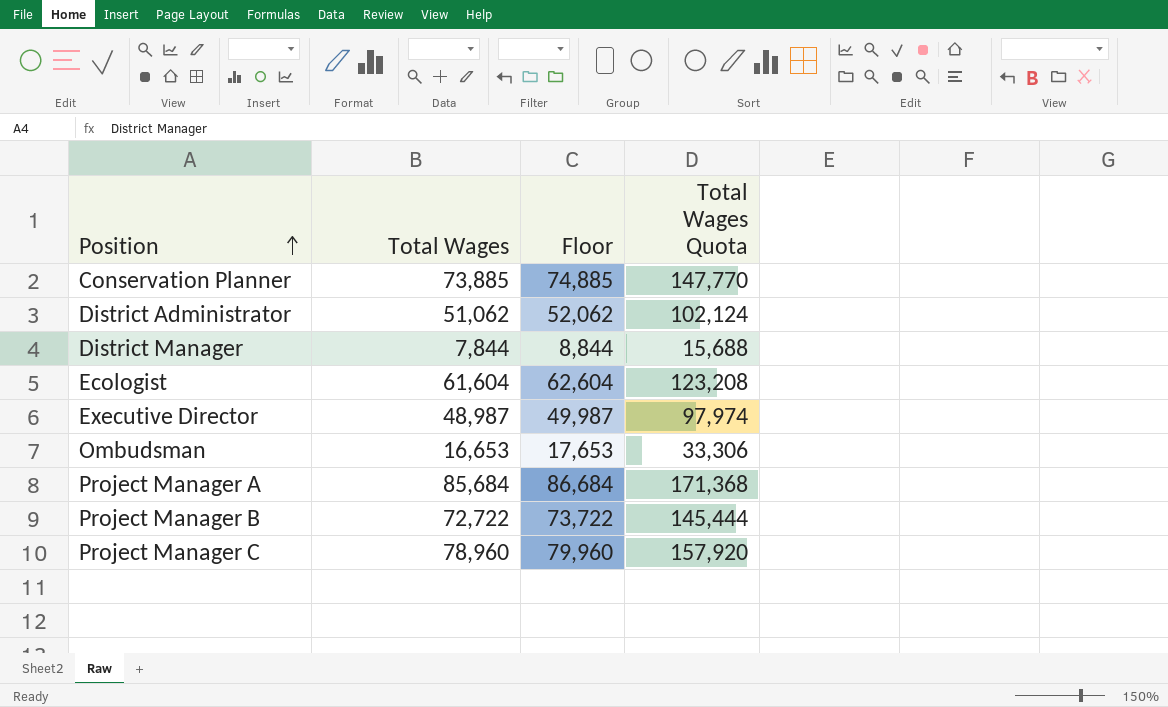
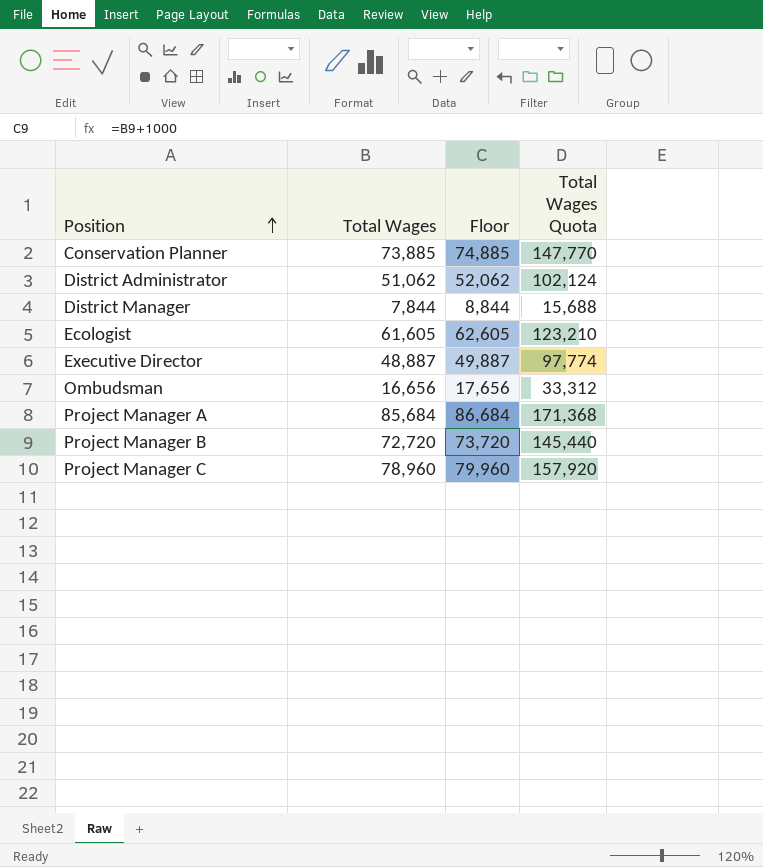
Ecologist | Total Wages: 61,604 -> 61,605
Ecologist | Floor: 62,604 -> 62,605
Ecologist | Total Wages Quota: 123,208 -> 123,210
Executive Director | Total Wages: 48,987 -> 48,887
Executive Director | Floor: 49,987 -> 49,887
Executive Director | Total Wages Quota: 97,974 -> 97,774
Ombudsman | Total Wages: 16,653 -> 16,656
Ombudsman | Floor: 17,653 -> 17,656
Ombudsman | Total Wages Quota: 33,306 -> 33,312
Project Manager B | Total Wages: 72,722 -> 72,720
Project Manager B | Floor: 73,722 -> 73,720
Project Manager B | Total Wages Quota: 145,444 -> 145,440

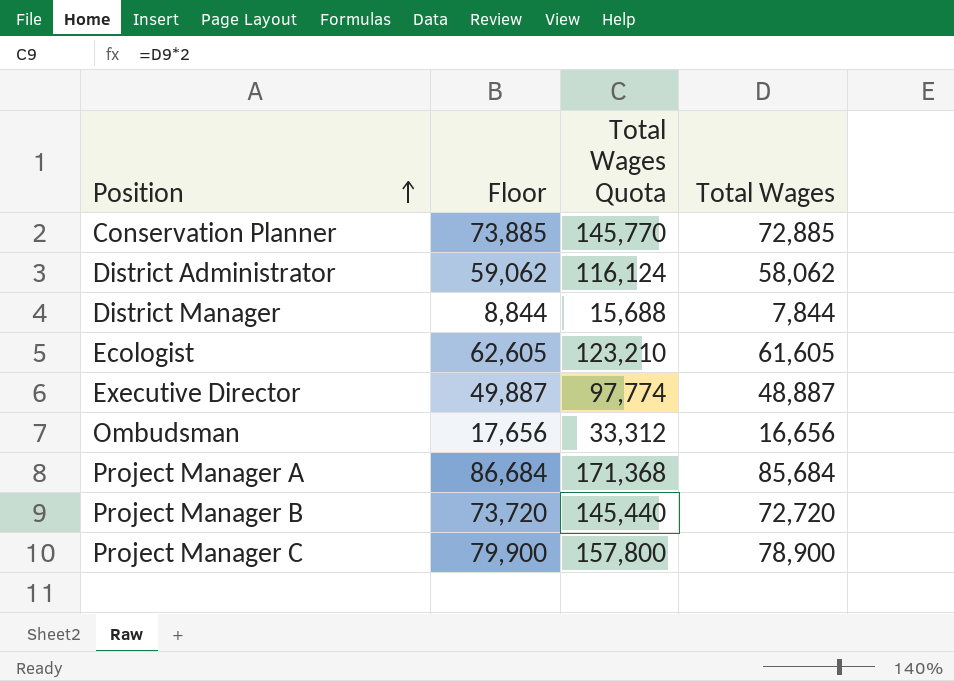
column Total Wages | position: 2 -> 4
Conservation Planner | Floor: 74,885 -> 73,885
Conservation Planner | Total Wages Quota: 147,770 -> 145,770
Conservation Planner | Total Wages: 73,885 -> 72,885
District Administrator | Floor: 52,062 -> 59,062
District Administrator | Total Wages Quota: 102,124 -> 116,124
District Administrator | Total Wages: 51,062 -> 58,062
Project Manager C | Floor: 79,960 -> 79,900
Project Manager C | Total Wages Quota: 157,920 -> 157,800
Project Manager C | Total Wages: 78,960 -> 78,900

